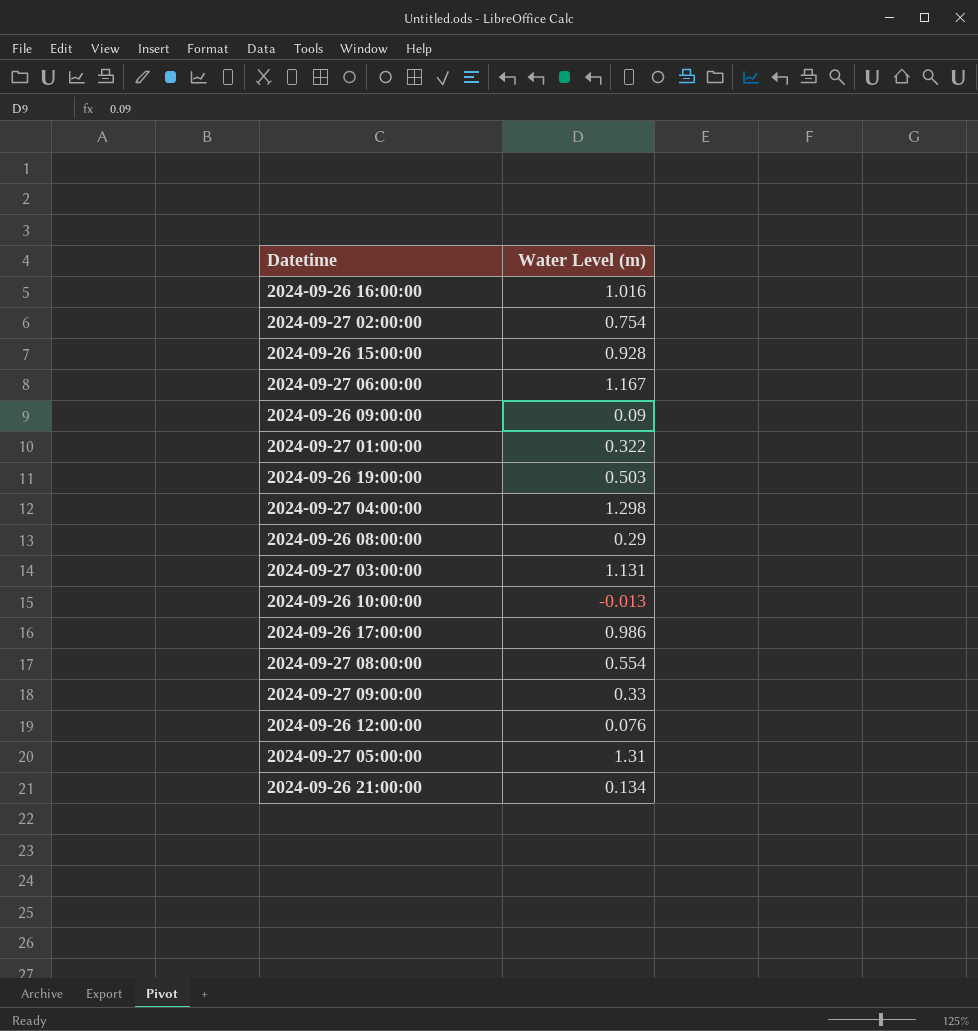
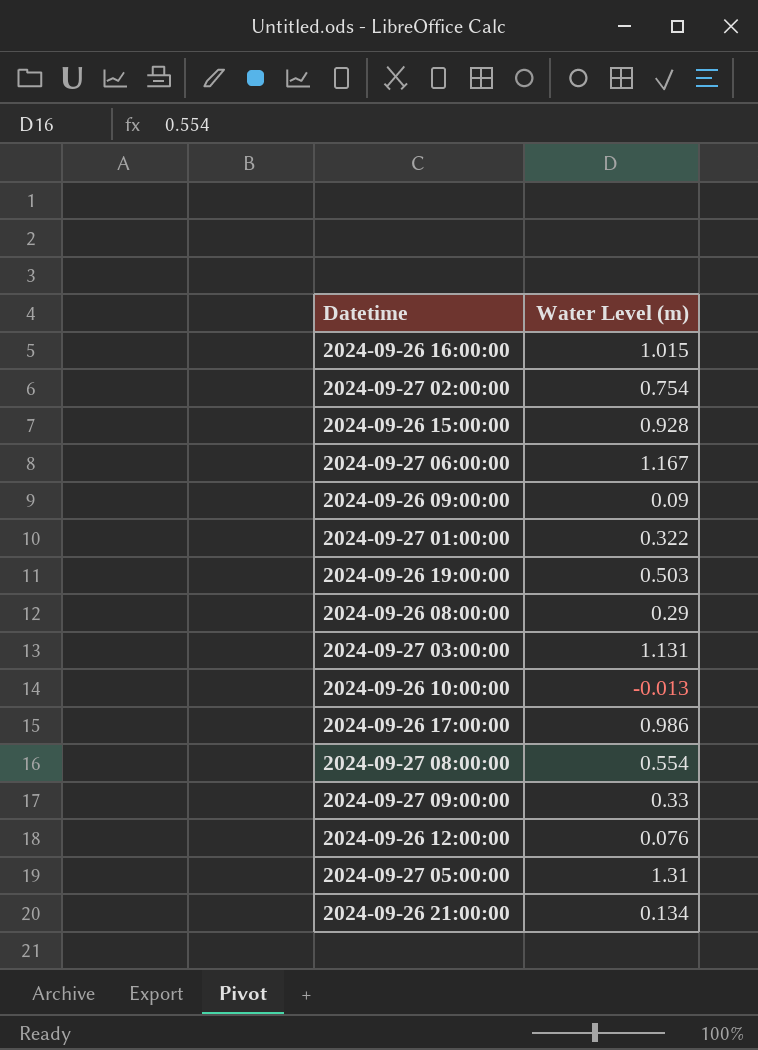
row 2024-09-27 04:00:00: 1.298 -> none
2024-09-26 16:00:00 | Water Level (m): 1.016 -> 1.015

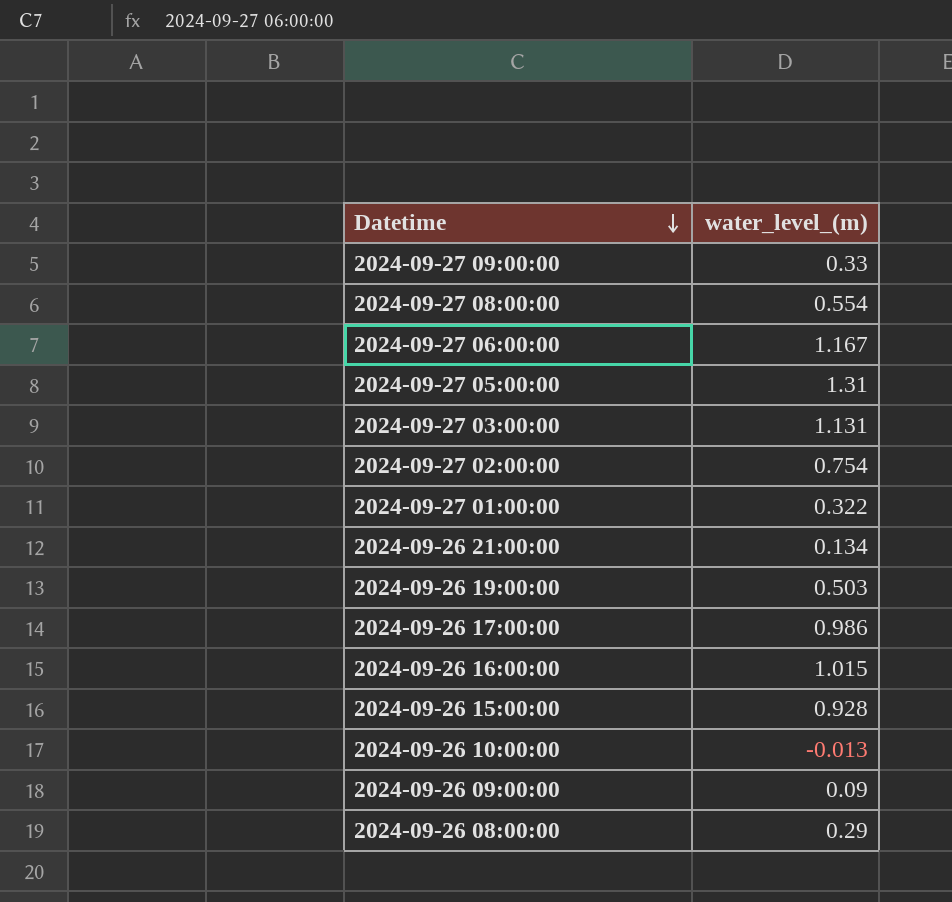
row order: none -> Datetime descending
column name: Water Level (m) -> water_level_(m)
row 2024-09-26 12:00:00: 0.076 -> none

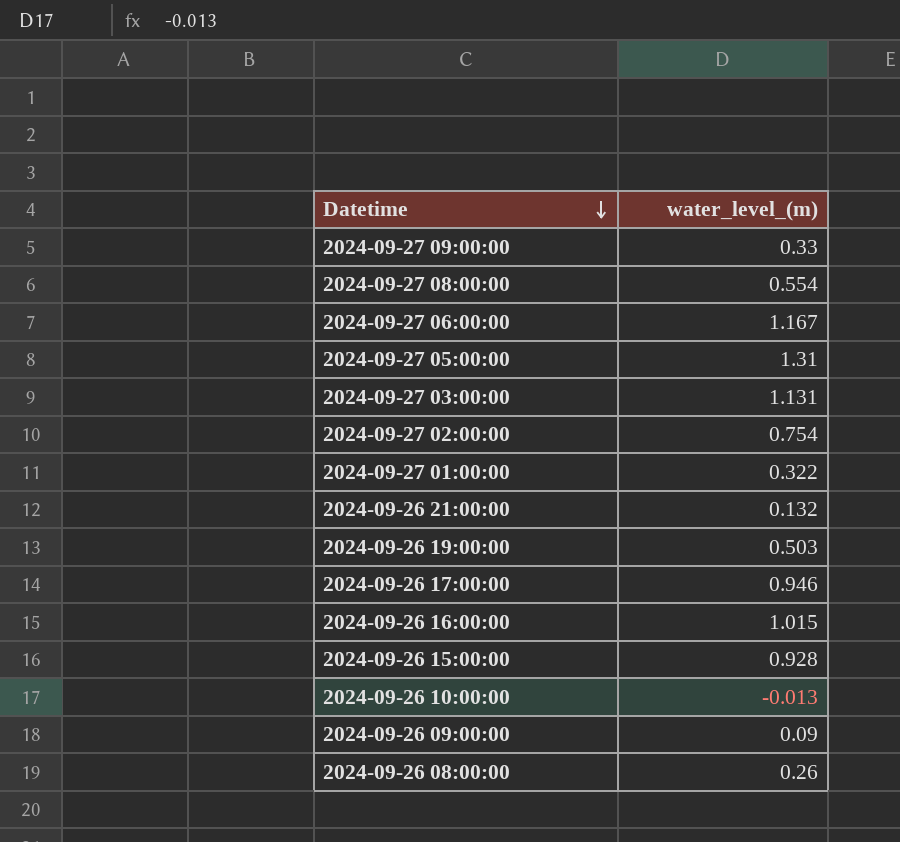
2024-09-26 21:00:00 | water_level_(m): 0.134 -> 0.132
2024-09-26 17:00:00 | water_level_(m): 0.986 -> 0.946
2024-09-26 08:00:00 | water_level_(m): 0.29 -> 0.26

